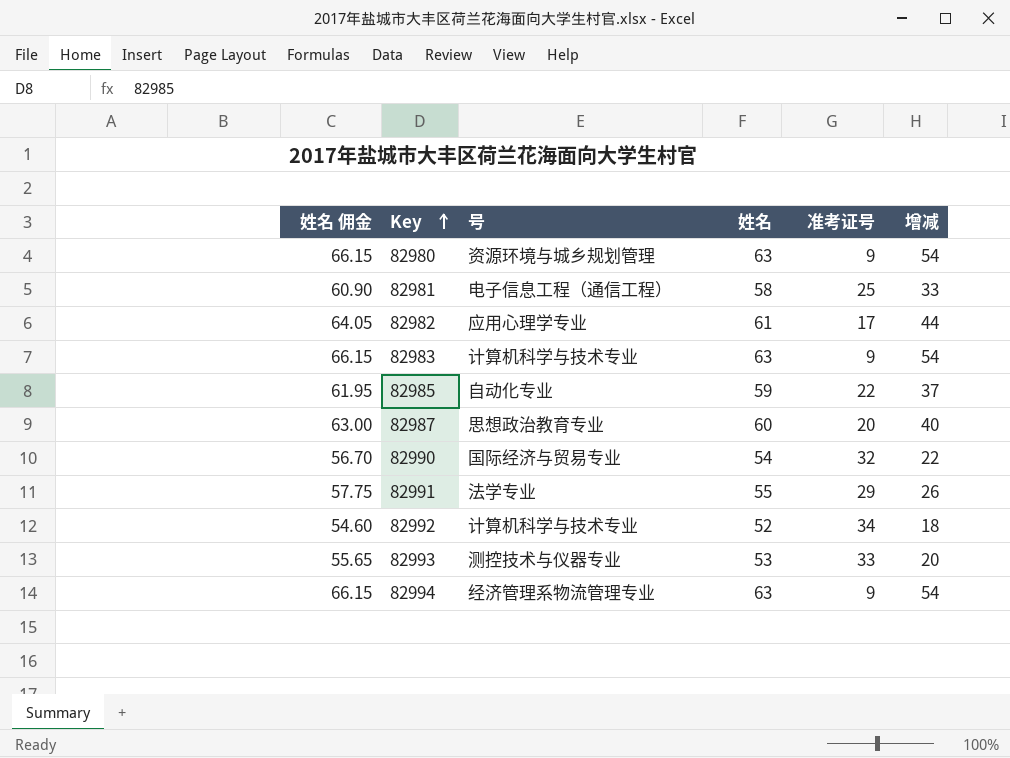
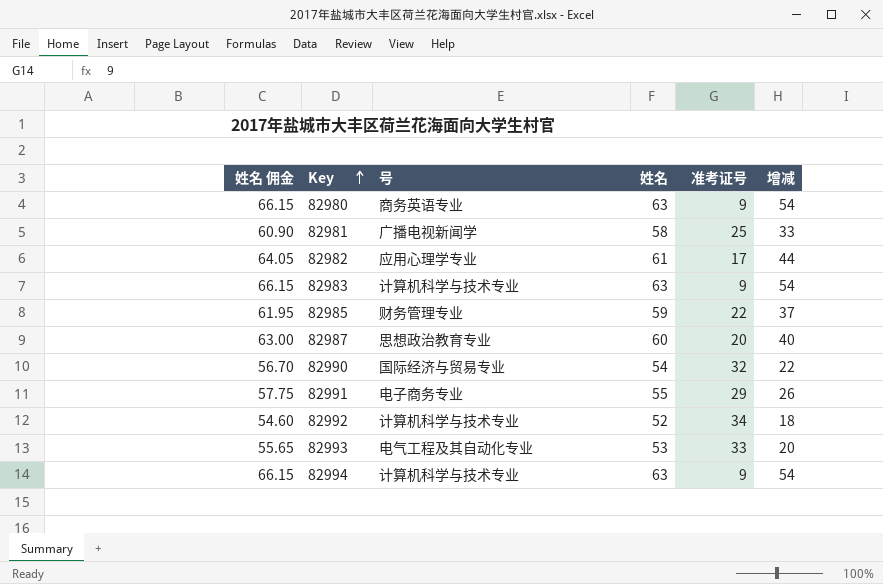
82980 | 号: 资源环境与城乡规划管理 -> 商务英语专业
82981 | 号: 电子信息工程（通信工程） -> 广播电视新闻学
82985 | 号: 自动化专业 -> 财务管理专业
82991 | 号: 法学专业 -> 电子商务专业
82993 | 号: 测控技术与仪器专业 -> 电气工程及其自动化专业
82994 | 号: 经济管理系物流管理专业 -> 计算机科学与技术专业

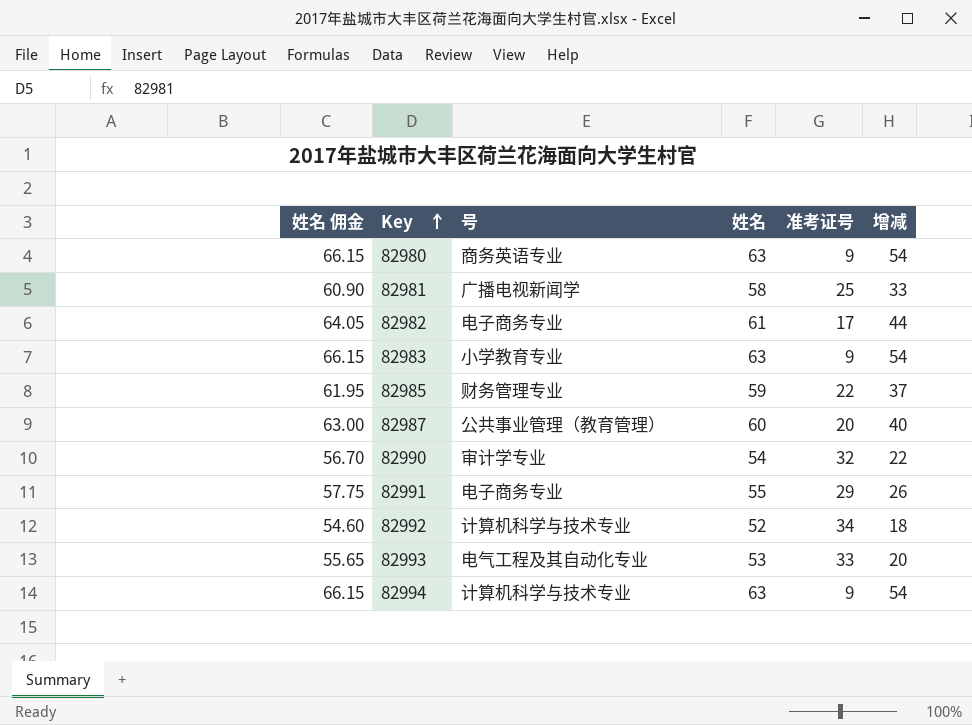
82982 | 号: 应用心理学专业 -> 电子商务专业
82983 | 号: 计算机科学与技术专业 -> 小学教育专业
82987 | 号: 思想政治教育专业 -> 公共事业管理（教育管理）
82990 | 号: 国际经济与贸易专业 -> 审计学专业

